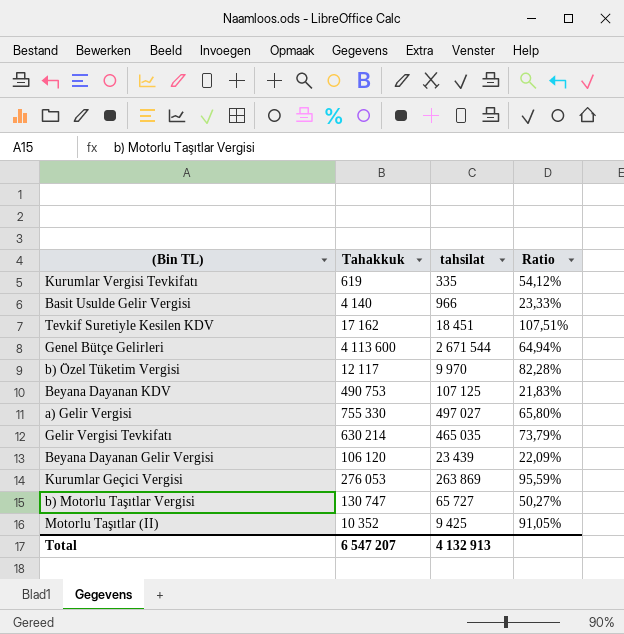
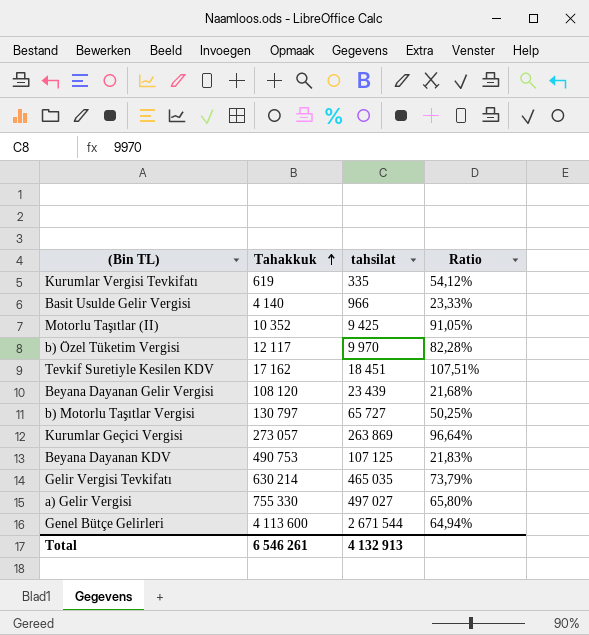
row order: none -> Tahakkuk ascending
Beyana Dayanan Gelir Vergisi | Tahakkuk: 106 120 -> 108 120
Beyana Dayanan Gelir Vergisi | Ratio: 22,09% -> 21,68%
b) Motorlu Taşıtlar Vergisi | Tahakkuk: 130 747 -> 130 797
b) Motorlu Taşıtlar Vergisi | Ratio: 50,27% -> 50,25%
Kurumlar Geçici Vergisi | Tahakkuk: 276 053 -> 273 057
Kurumlar Geçici Vergisi | Ratio: 95,59% -> 96,64%
Total | Tahakkuk: 6 547 207 -> 6 546 261

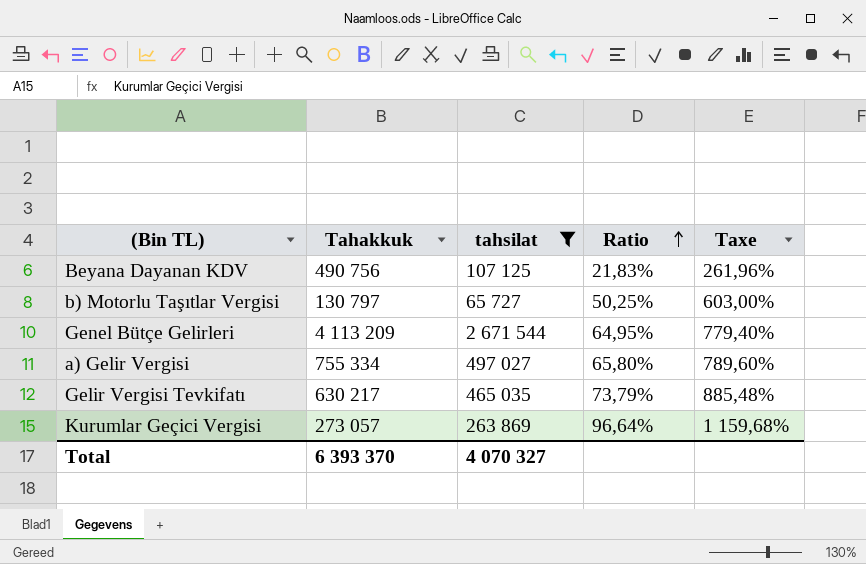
filter: none -> tahsilat >= 65 727
row order: Tahakkuk ascending -> Ratio ascending
column Taxe | formula: none -> [Ratio] * 12
Beyana Dayanan KDV | Tahakkuk: 490 753 -> 490 756
Genel Bütçe Gelirleri | Tahakkuk: 4 113 600 -> 4 113 209
Genel Bütçe Gelirleri | Ratio: 64,94% -> 64,95%
a) Gelir Vergisi | Tahakkuk: 755 330 -> 755 334
Gelir Vergisi Tevkifatı | Tahakkuk: 630 214 -> 630 217
Total | Tahakkuk: 6 546 261 -> 6 393 370
Total | tahsilat: 4 132 913 -> 4 070 327

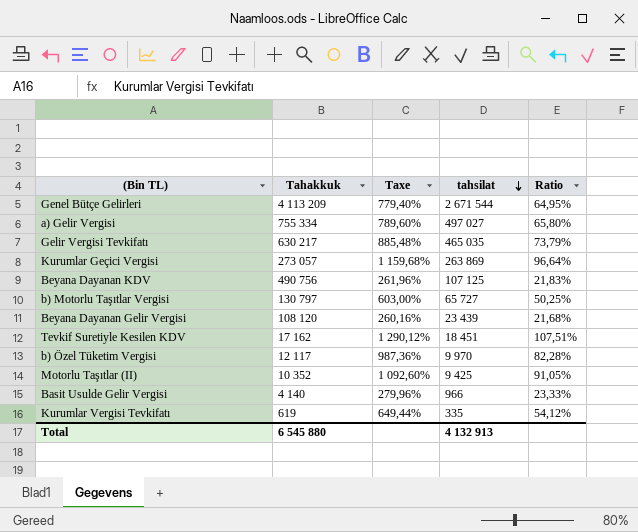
filter: tahsilat >= 65 727 -> none
row order: Ratio ascending -> tahsilat descending
column Taxe | position: 5 -> 3
Total | Tahakkuk: 6 393 370 -> 6 545 880
Total | tahsilat: 4 070 327 -> 4 132 913

